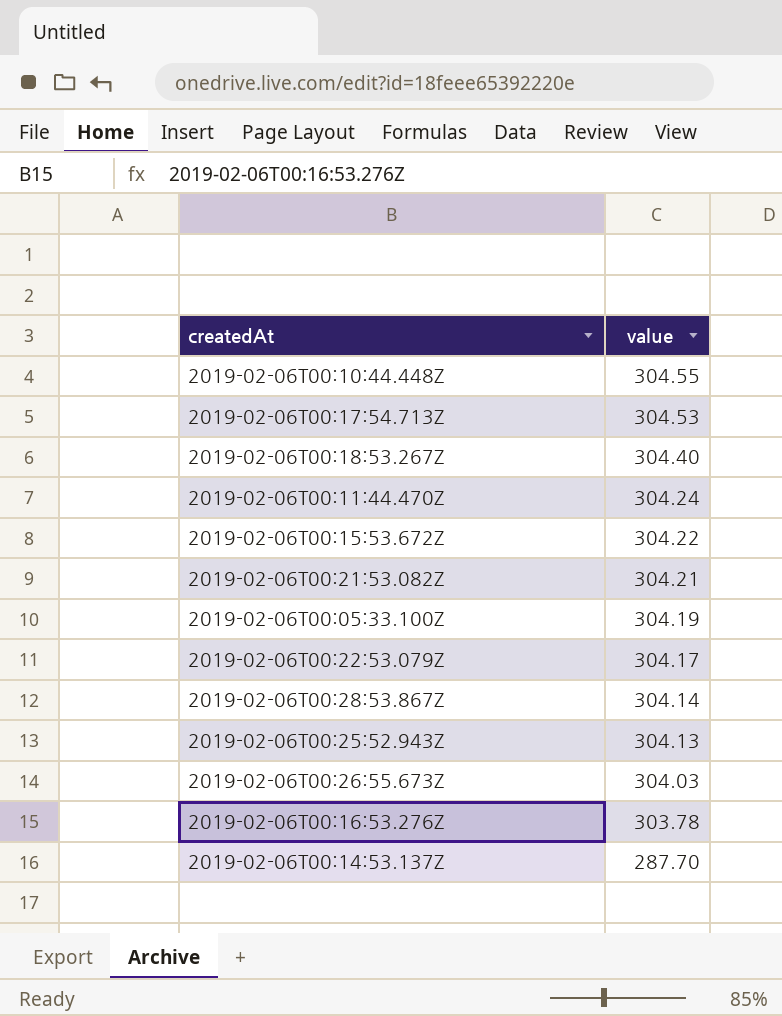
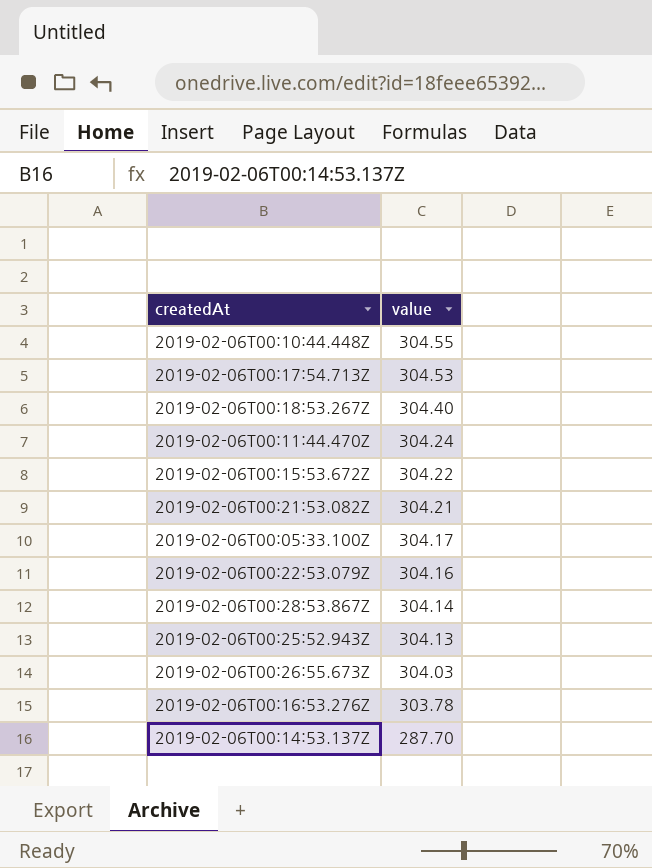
2019-02-06T00:05:33.100Z | value: 304.19 -> 304.17
2019-02-06T00:22:53.079Z | value: 304.17 -> 304.16

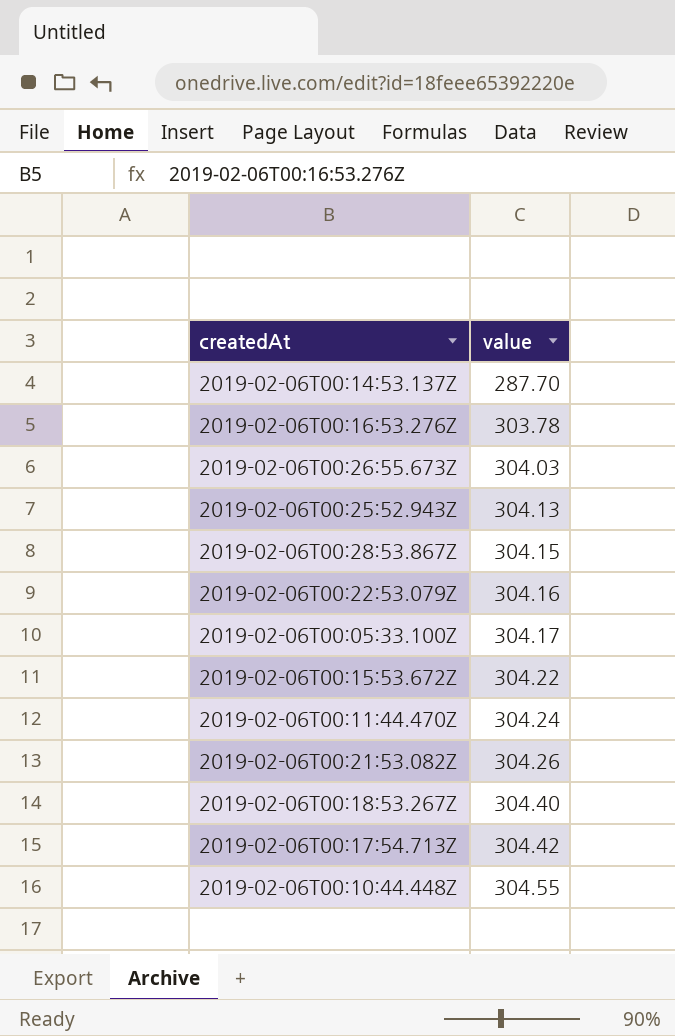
row order: value descending -> value ascending
2019-02-06T00:28:53.867Z | value: 304.14 -> 304.15
2019-02-06T00:21:53.082Z | value: 304.21 -> 304.26
2019-02-06T00:17:54.713Z | value: 304.53 -> 304.42

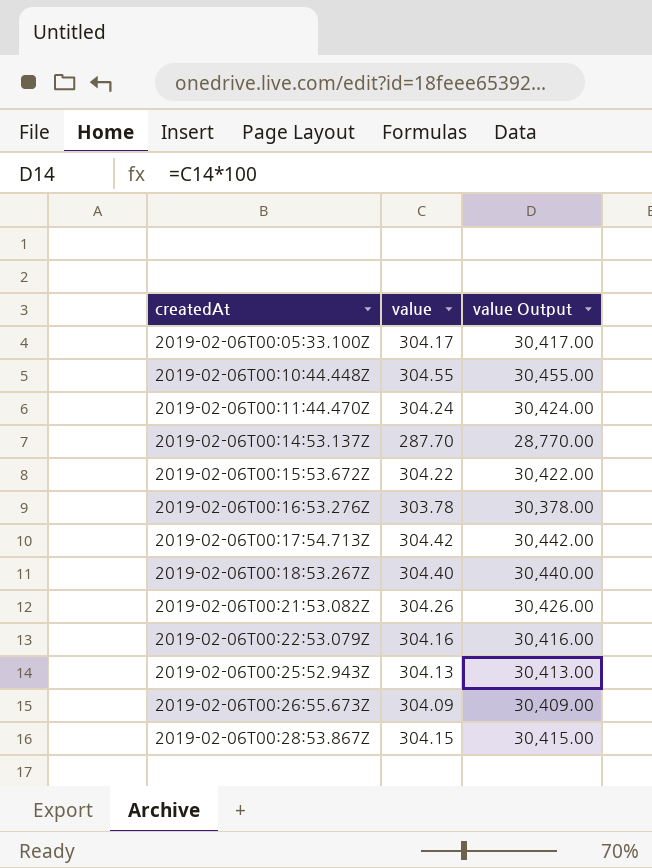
row order: value ascending -> createdAt ascending
column value Output | formula: none -> [value] * 100
2019-02-06T00:26:55.673Z | value: 304.03 -> 304.09

